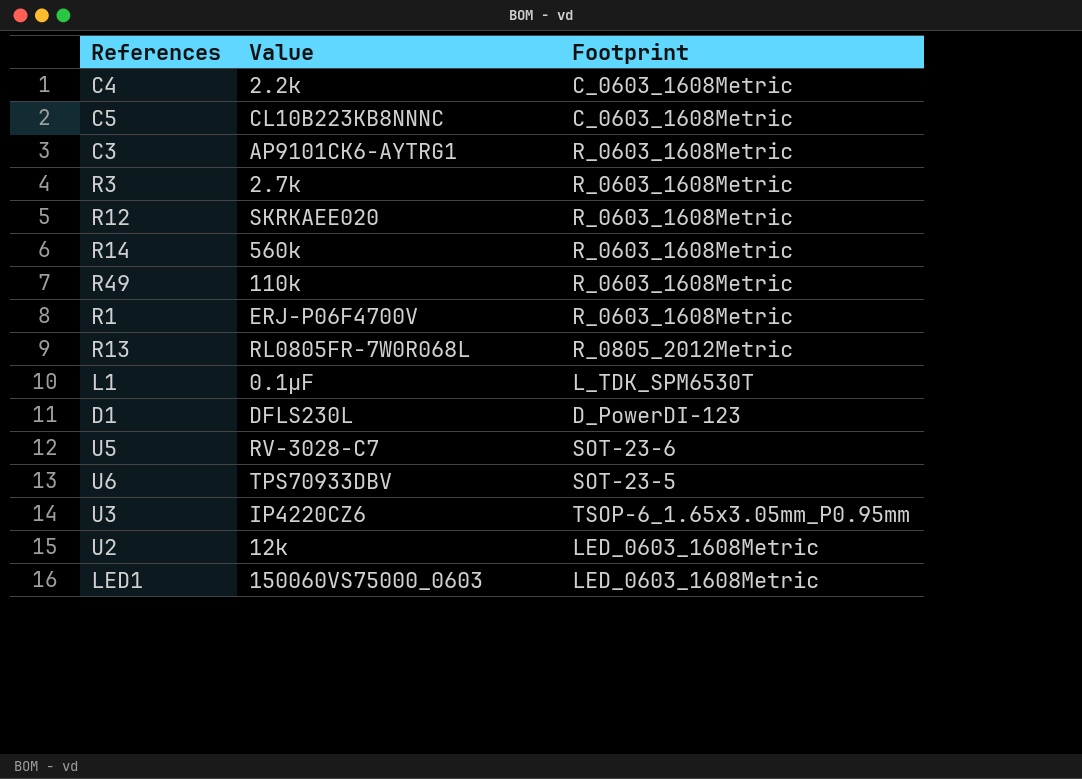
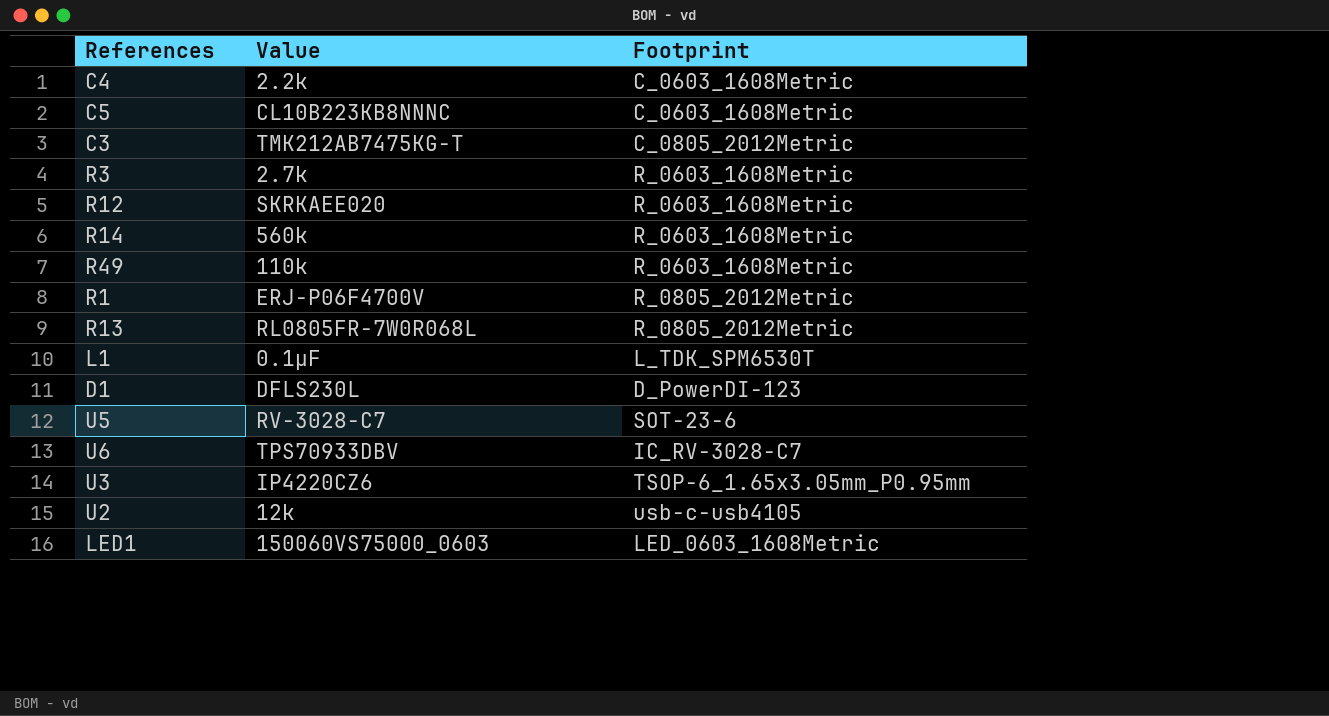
C3 | Value: AP9101CK6-AYTRG1 -> TMK212AB7475KG-T
C3 | Footprint: R_0603_1608Metric -> C_0805_2012Metric
R1 | Footprint: R_0603_1608Metric -> R_0805_2012Metric
U6 | Footprint: SOT-23-5 -> IC_RV-3028-C7
U2 | Footprint: LED_0603_1608Metric -> usb-c-usb4105

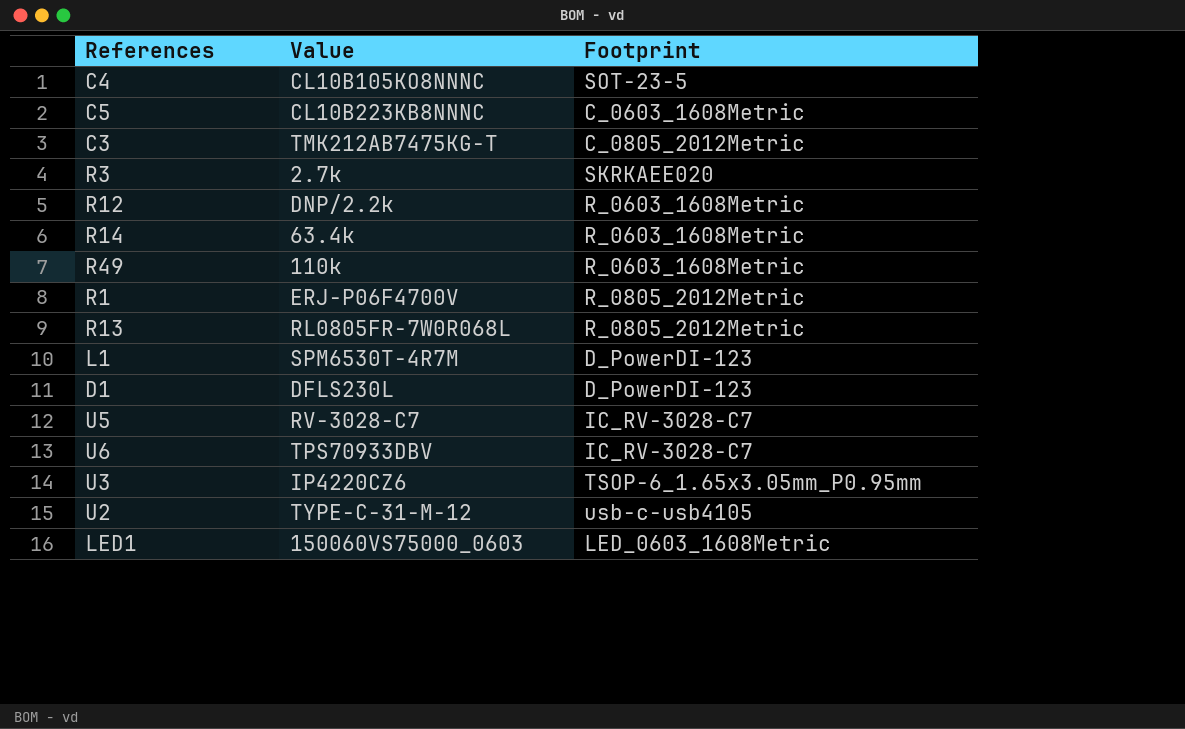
C4 | Value: 2.2k -> CL10B105KO8NNNC
C4 | Footprint: C_0603_1608Metric -> SOT-23-5
R3 | Footprint: R_0603_1608Metric -> SKRKAEE020
R12 | Value: SKRKAEE020 -> DNP/2.2k
R14 | Value: 560k -> 63.4k
L1 | Value: 0.1µF -> SPM6530T-4R7M
L1 | Footprint: L_TDK_SPM6530T -> D_PowerDI-123
U5 | Footprint: SOT-23-6 -> IC_RV-3028-C7
U2 | Value: 12k -> TYPE-C-31-M-12

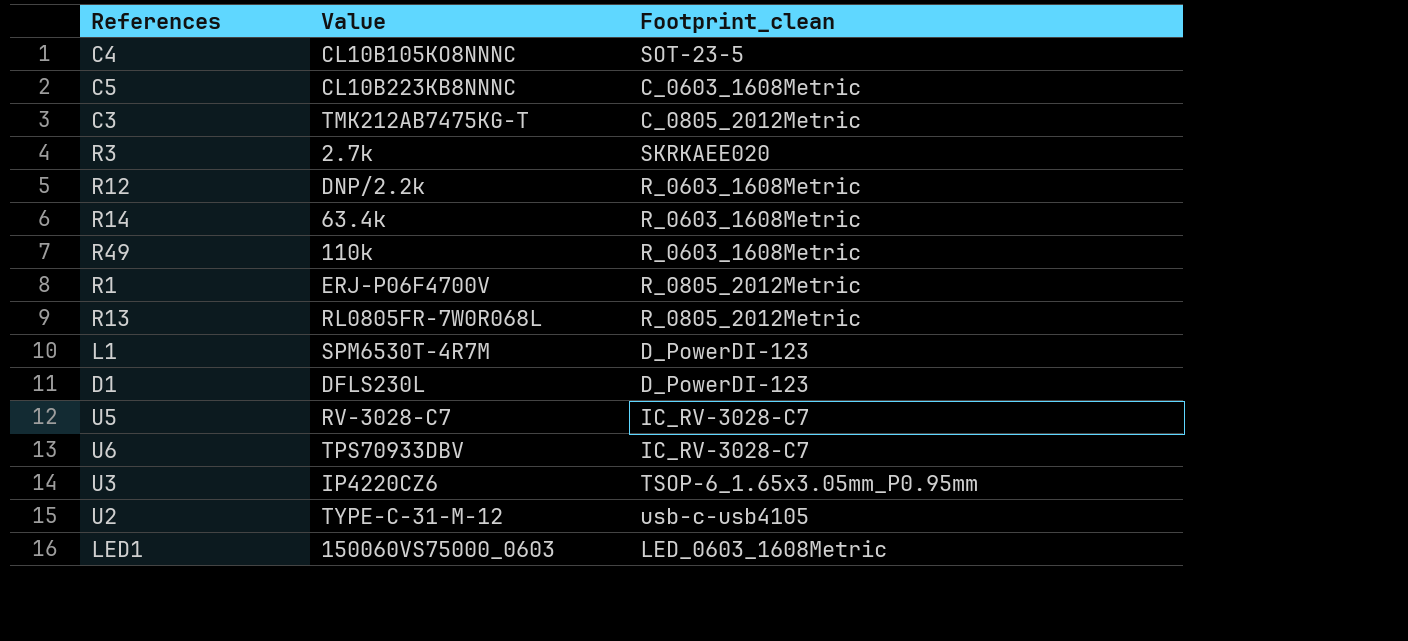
column name: Footprint -> Footprint_clean

